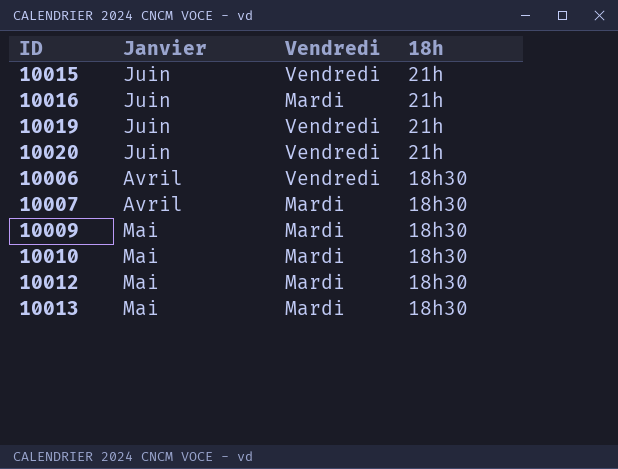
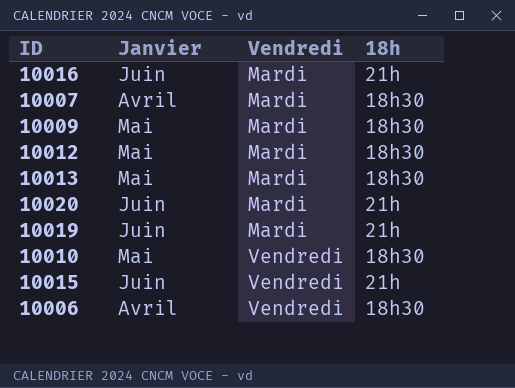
row order: 18h descending -> Vendredi ascending
10020 | Vendredi: Vendredi -> Mardi
10019 | Vendredi: Vendredi -> Mardi
10010 | Vendredi: Mardi -> Vendredi

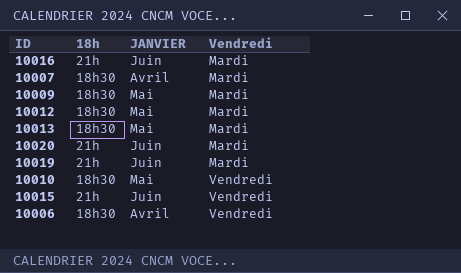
column 18h | position: 4 -> 2
column name: Janvier -> JANVIER

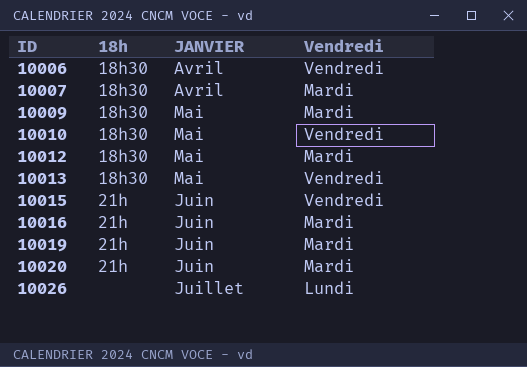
row order: Vendredi ascending -> ID ascending
10013 | Vendredi: Mardi -> Vendredi
row 10026: none -> none | Juillet | Lundi

